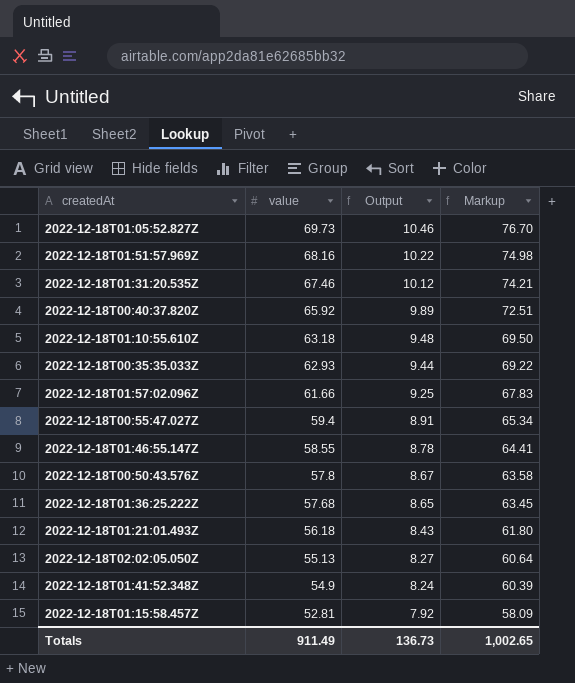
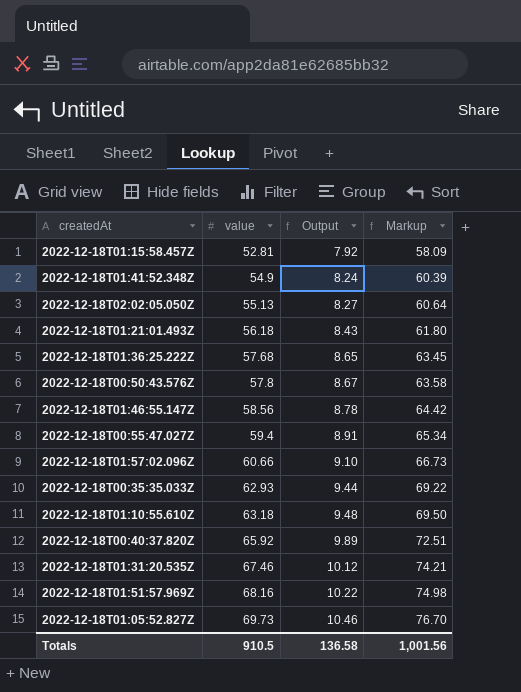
row order: value descending -> value ascending
2022-12-18T01:46:55.147Z | value: 58.55 -> 58.56
2022-12-18T01:46:55.147Z | Markup: 64.41 -> 64.42
2022-12-18T01:57:02.096Z | value: 61.66 -> 60.66
2022-12-18T01:57:02.096Z | Output: 9.25 -> 9.10
2022-12-18T01:57:02.096Z | Markup: 67.83 -> 66.73
Totals | value: 911.49 -> 910.5
Totals | Output: 136.73 -> 136.58
Totals | Markup: 1,002.65 -> 1,001.56

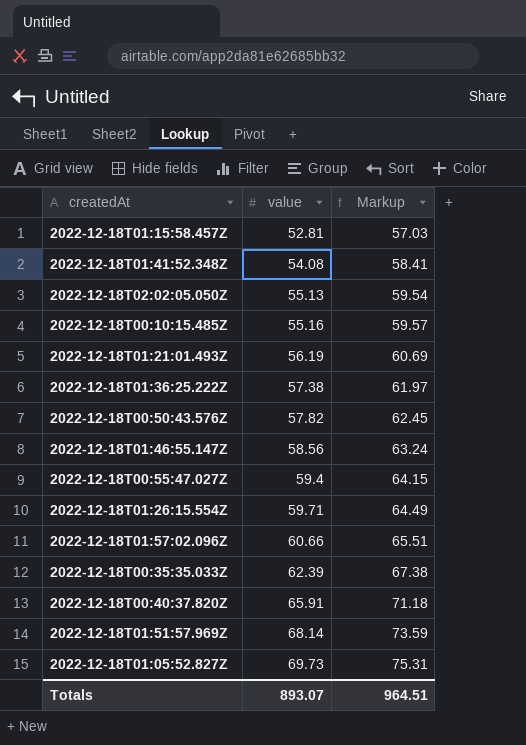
column Output | formula: [value] * 0.15 -> none
column Markup | formula: [value] * 1.1 -> [value] * 1.08
row 2022-12-18T01:10:55.610Z: 63.18 | 9.48 | 69.50 -> none
row 2022-12-18T01:31:20.535Z: 67.46 | 10.12 | 74.21 -> none
2022-12-18T01:41:52.348Z | value: 54.9 -> 54.08
row 2022-12-18T00:10:15.485Z: none -> 55.16 | 59.57
2022-12-18T01:21:01.493Z | value: 56.18 -> 56.19
2022-12-18T01:36:25.222Z | value: 57.68 -> 57.38
2022-12-18T00:50:43.576Z | value: 57.8 -> 57.82
row 2022-12-18T01:26:15.554Z: none -> 59.71 | 64.49
2022-12-18T00:35:35.033Z | value: 62.93 -> 62.39
2022-12-18T00:40:37.820Z | value: 65.92 -> 65.91
2022-12-18T01:51:57.969Z | value: 68.16 -> 68.14
Totals | value: 910.5 -> 893.07
Totals | Markup: 1,001.56 -> 964.51

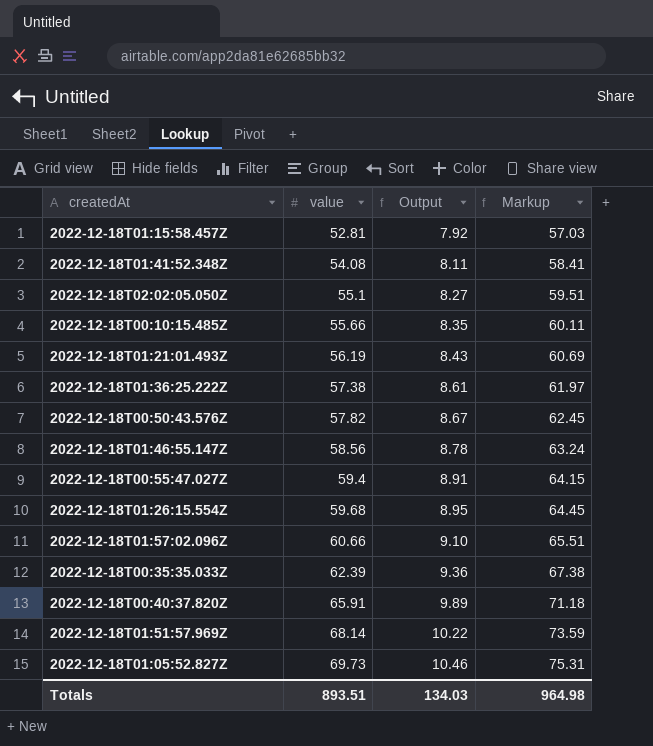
column Output | formula: none -> [value] * 0.15
2022-12-18T02:02:05.050Z | value: 55.13 -> 55.1
2022-12-18T02:02:05.050Z | Markup: 59.54 -> 59.51
2022-12-18T00:10:15.485Z | value: 55.16 -> 55.66
2022-12-18T00:10:15.485Z | Markup: 59.57 -> 60.11
2022-12-18T01:26:15.554Z | value: 59.71 -> 59.68
2022-12-18T01:26:15.554Z | Markup: 64.49 -> 64.45
Totals | value: 893.07 -> 893.51
Totals | Markup: 964.51 -> 964.98

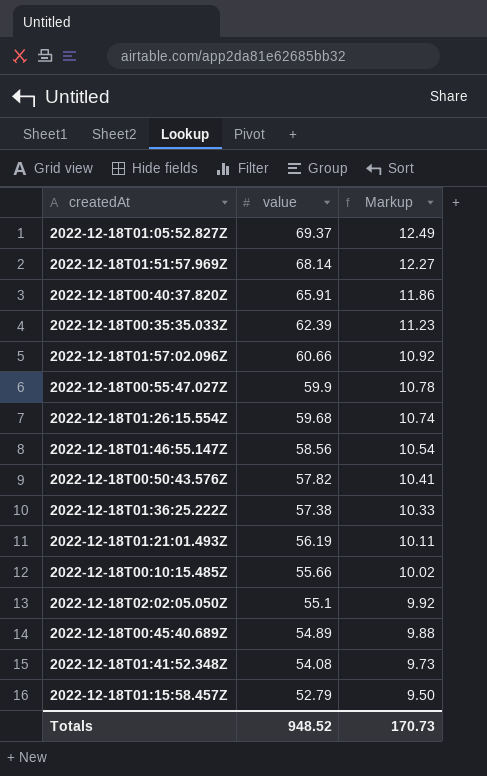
row order: value ascending -> value descending
column Output | formula: [value] * 0.15 -> none
column Markup | formula: [value] * 1.08 -> [value] * 0.18
2022-12-18T01:05:52.827Z | value: 69.73 -> 69.37
2022-12-18T00:55:47.027Z | value: 59.4 -> 59.9
row 2022-12-18T00:45:40.689Z: none -> 54.89 | 9.88
2022-12-18T01:15:58.457Z | value: 52.81 -> 52.79
Totals | value: 893.51 -> 948.52
Totals | Markup: 964.98 -> 170.73

